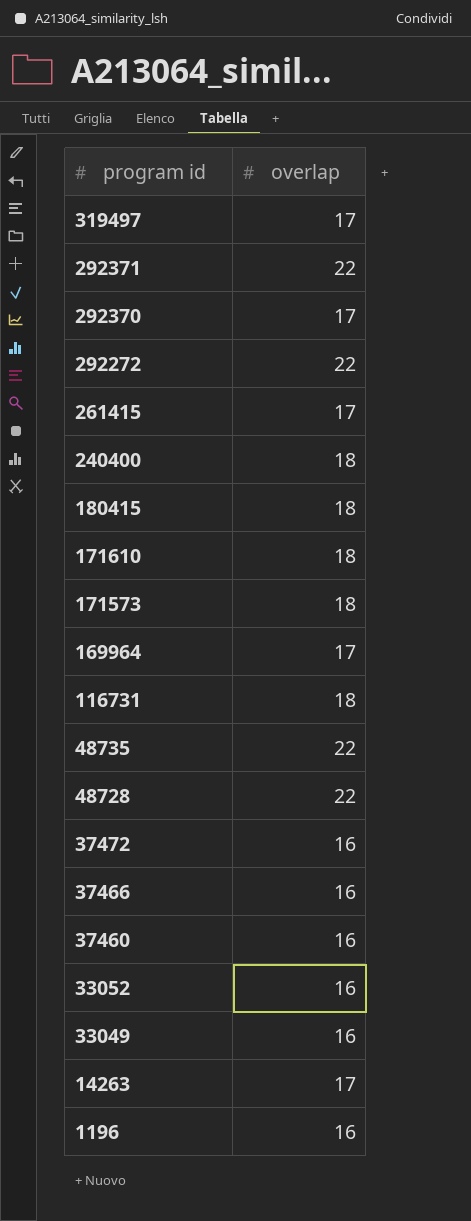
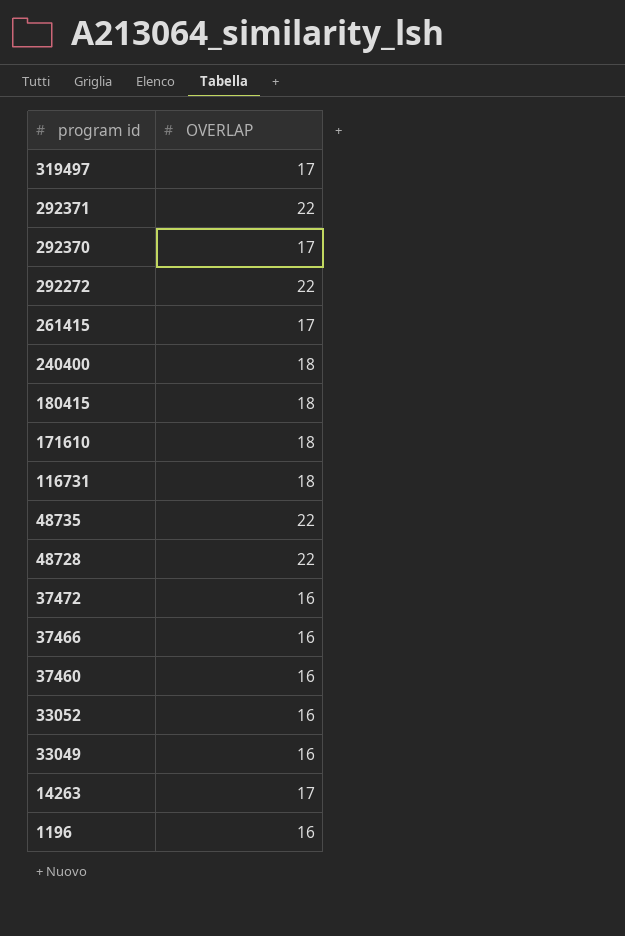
column name: overlap -> OVERLAP
row 171573: 18 -> none
row 169964: 17 -> none

